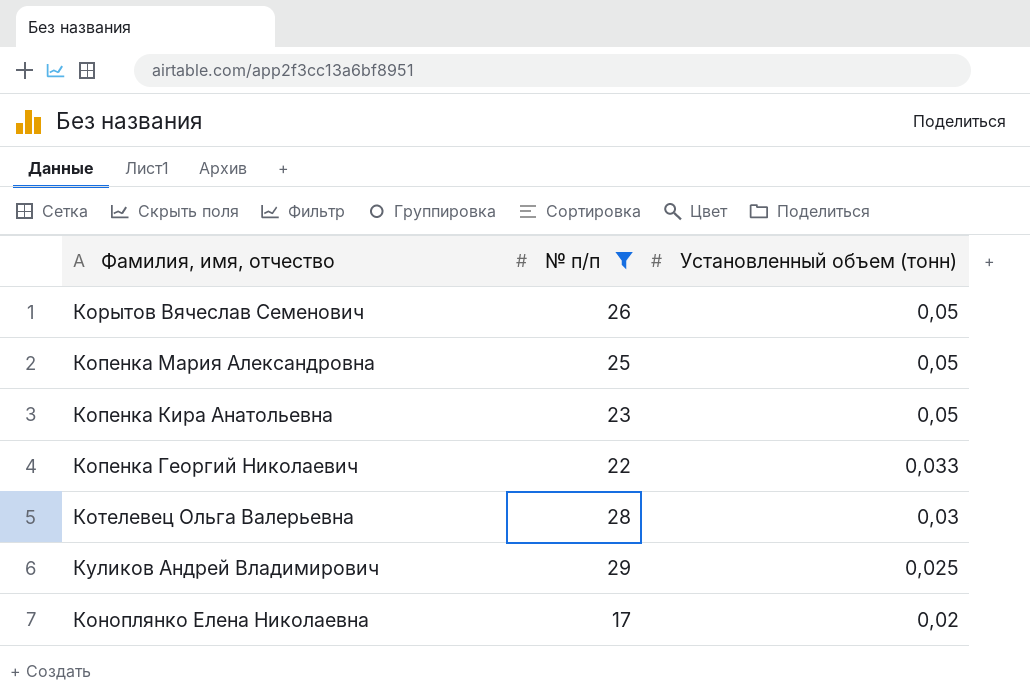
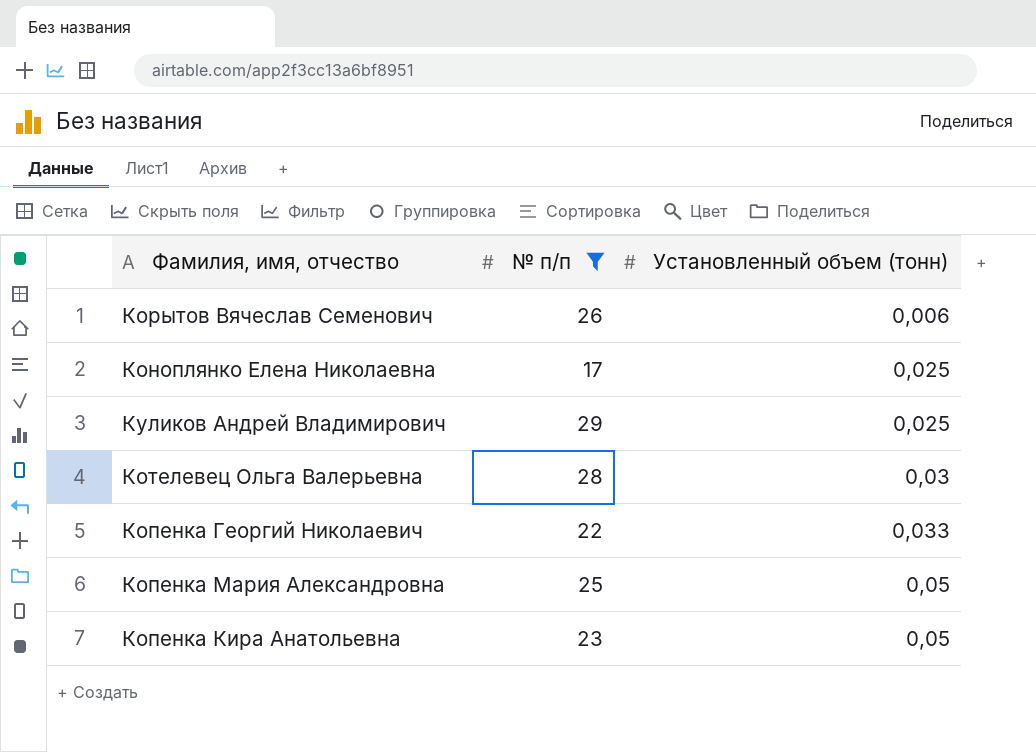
row order: Установленный объем (тонн) descending -> Установленный объем (тонн) ascending
Корытов Вячеслав Семенович | Установленный объем (тонн): 0,05 -> 0,006
Коноплянко Елена Николаевна | Установленный объем (тонн): 0,02 -> 0,025

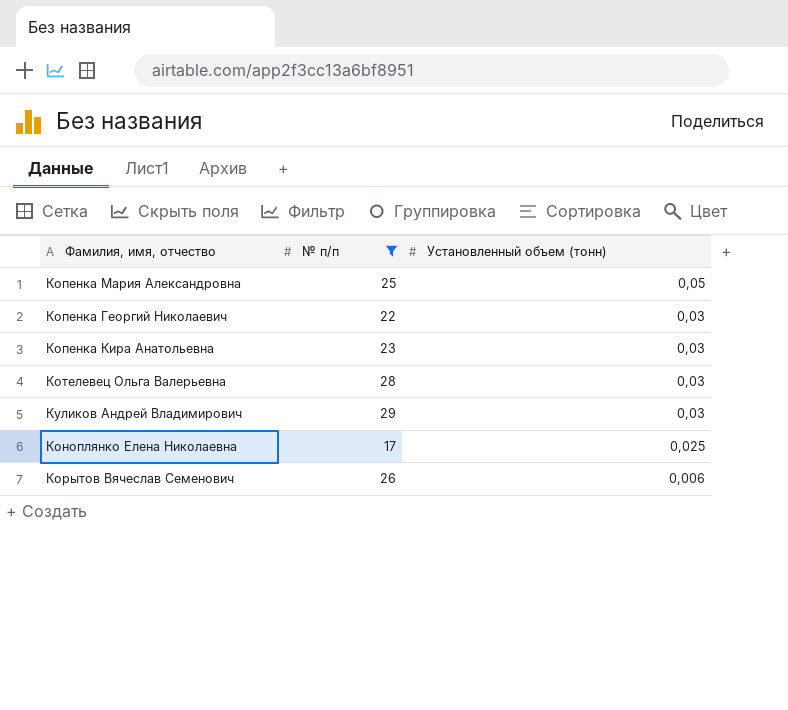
row order: Установленный объем (тонн) ascending -> Установленный объем (тонн) descending
Копенка Георгий Николаевич | Установленный объем (тонн): 0,033 -> 0,03
Копенка Кира Анатольевна | Установленный объем (тонн): 0,05 -> 0,03
Куликов Андрей Владимирович | Установленный объем (тонн): 0,025 -> 0,03

